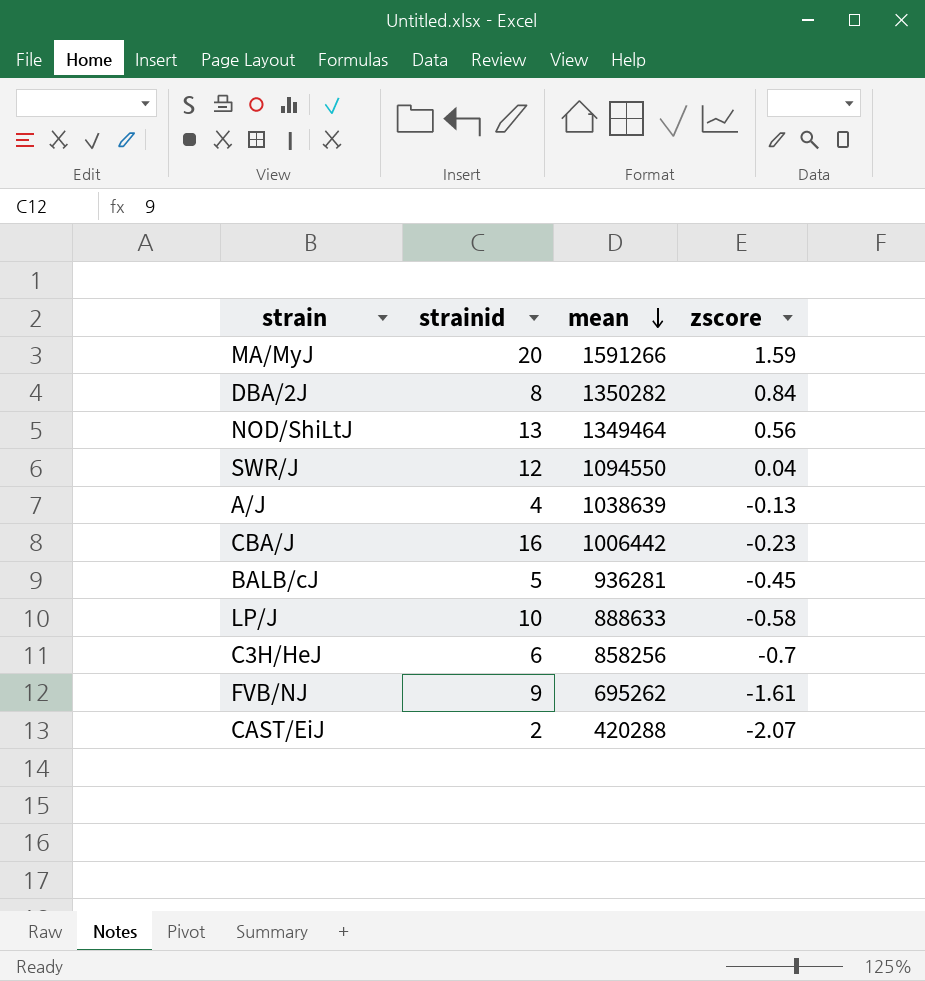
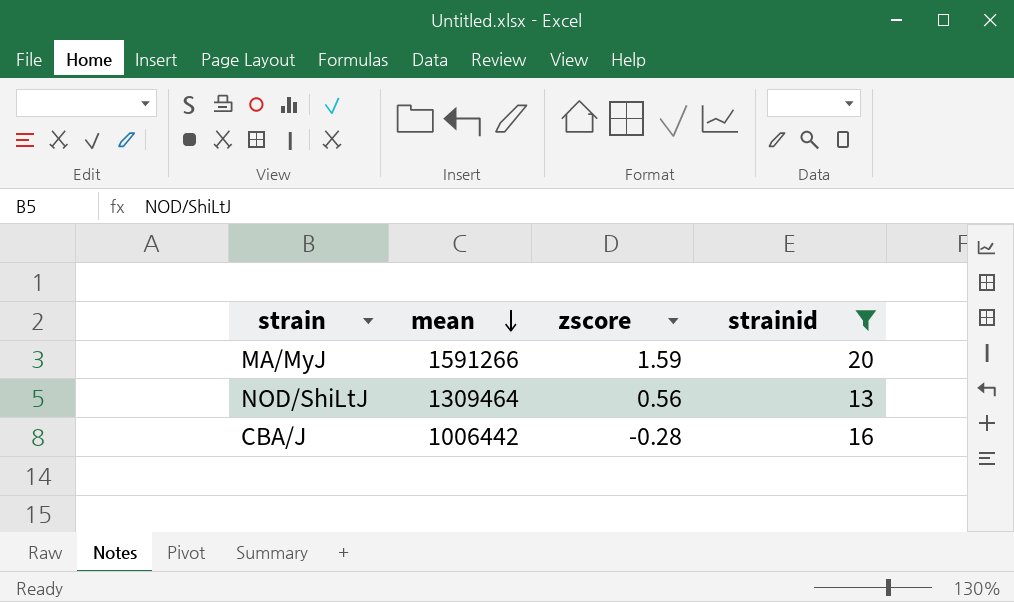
filter: none -> strainid >= 13
column strainid | position: 2 -> 4
NOD/ShiLtJ | mean: 1349464 -> 1309464
CBA/J | zscore: -0.23 -> -0.28

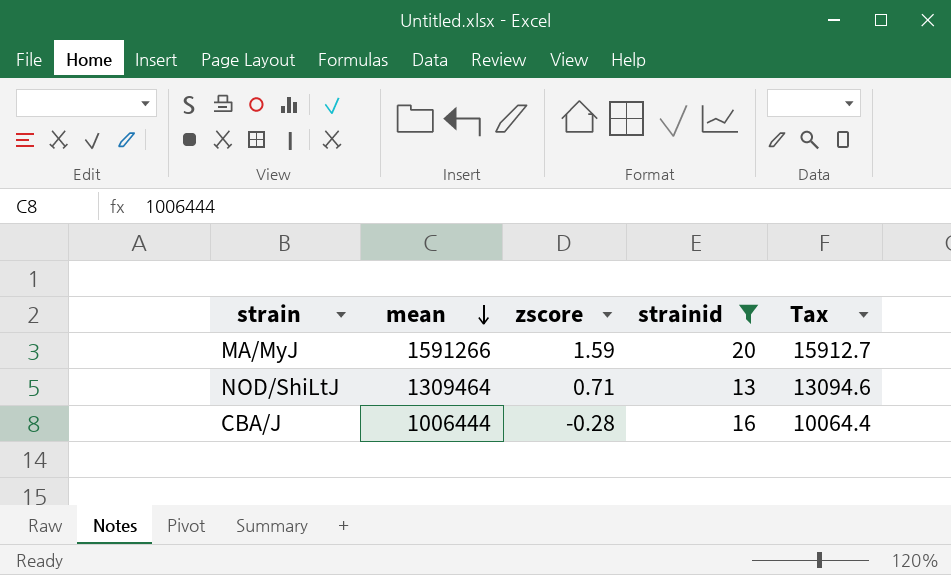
column Tax | formula: none -> [mean] * 0.01
NOD/ShiLtJ | zscore: 0.56 -> 0.71
CBA/J | mean: 1006442 -> 1006444

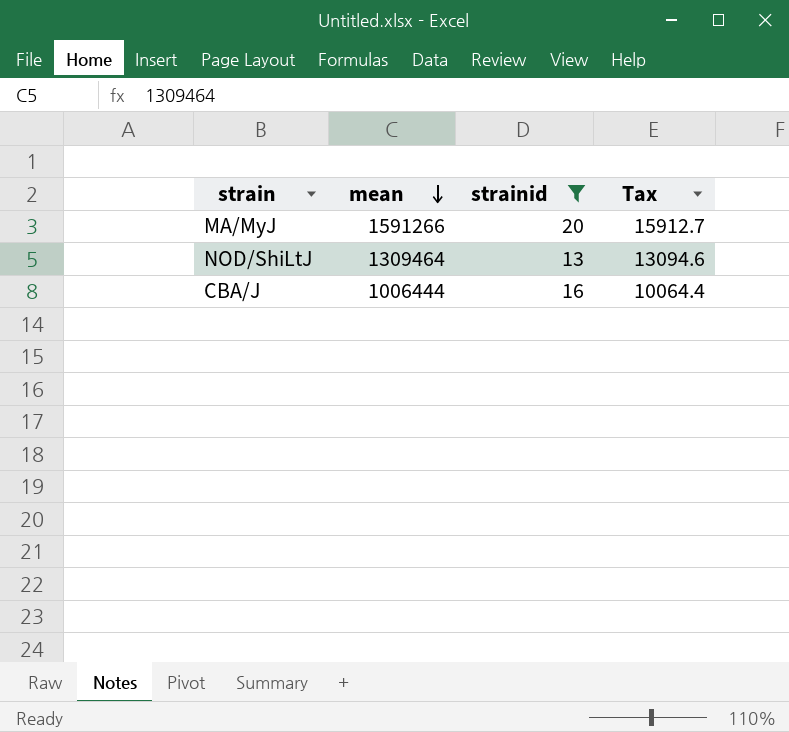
column zscore | position: 3 -> none

